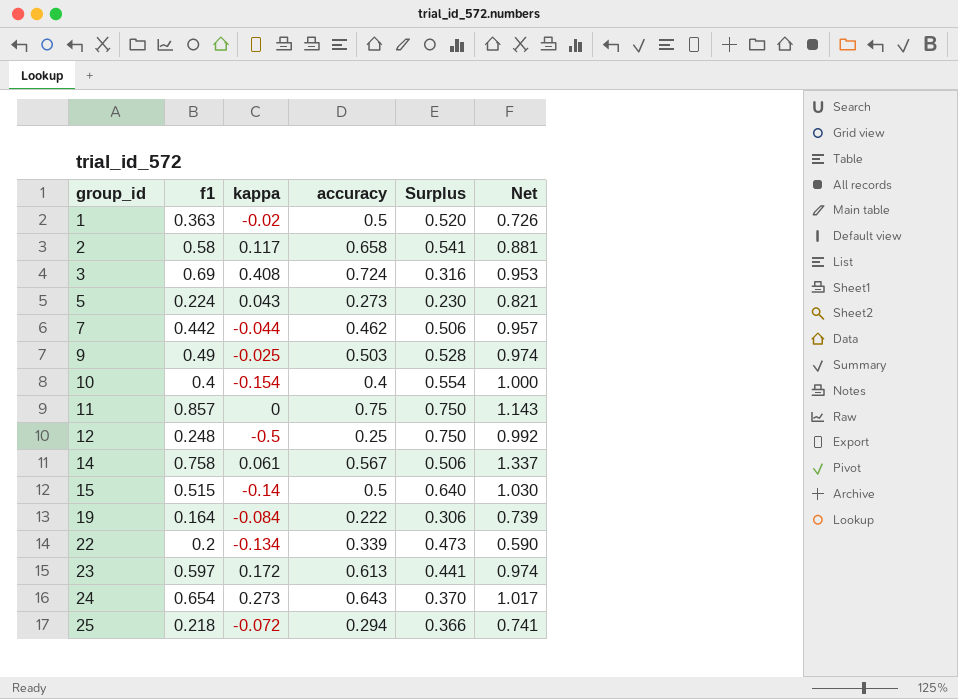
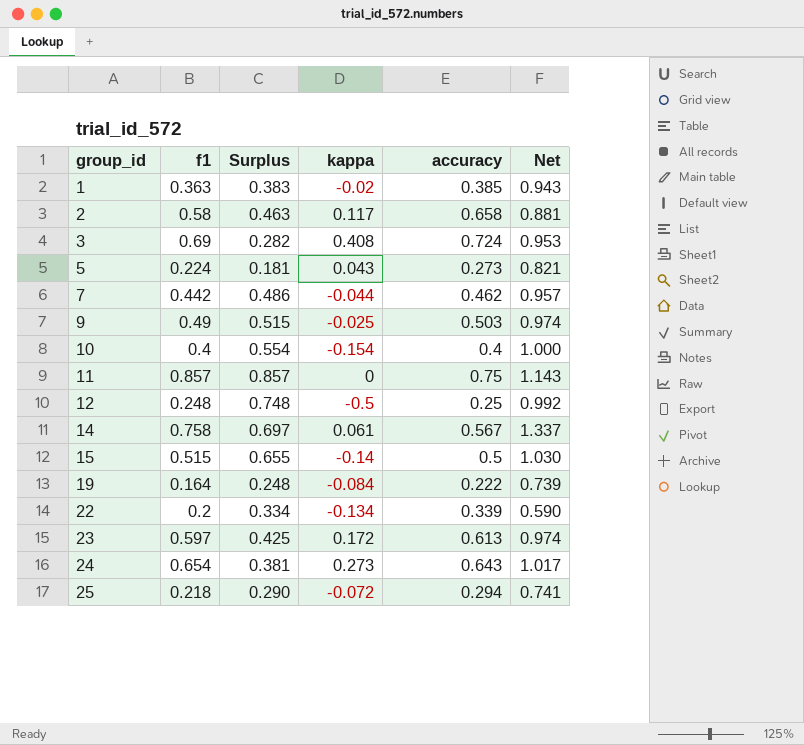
column Surplus | formula: [accuracy] - [kappa] -> [f1] - [kappa]
column Surplus | position: 5 -> 3
1 | accuracy: 0.5 -> 0.385
1 | Net: 0.726 -> 0.943

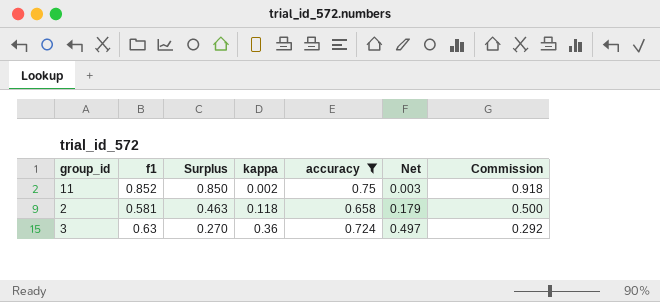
filter: none -> accuracy >= 0.658
row order: group_id ascending -> Surplus descending
column Net | formula: [f1] / [accuracy] -> [kappa] / [accuracy]
column Commission | formula: none -> [Surplus] * 1.08
11 | f1: 0.857 -> 0.852
11 | Surplus: 0.857 -> 0.850
11 | kappa: 0 -> 0.002
2 | f1: 0.58 -> 0.581
2 | kappa: 0.117 -> 0.118
3 | f1: 0.69 -> 0.63
3 | Surplus: 0.282 -> 0.270
3 | kappa: 0.408 -> 0.36

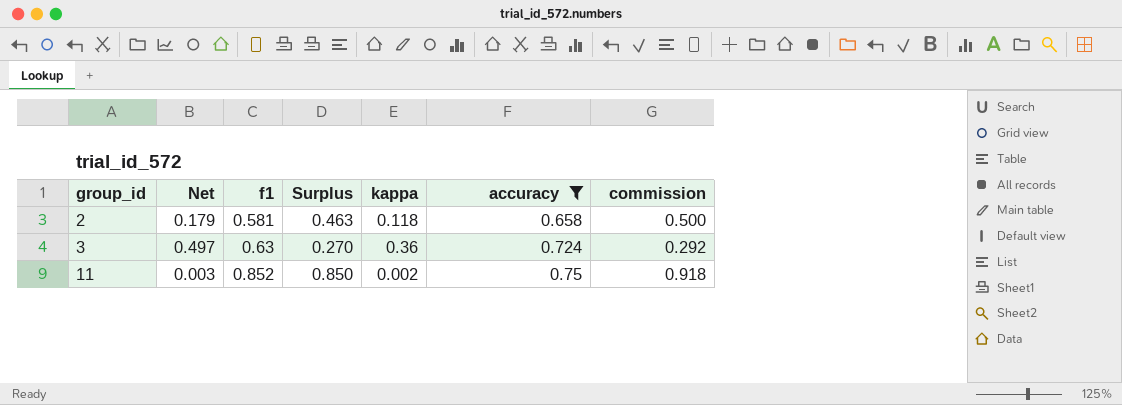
row order: Surplus descending -> group_id ascending
column Net | position: 6 -> 2
column name: Commission -> commission

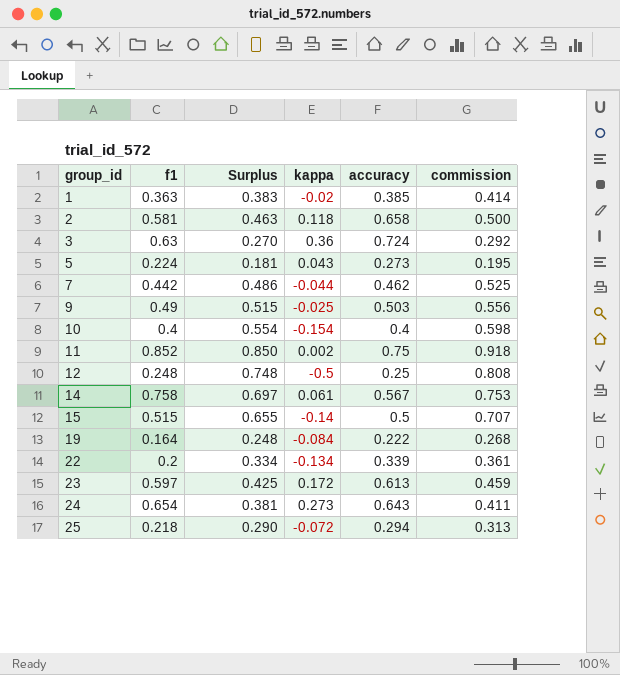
filter: accuracy >= 0.658 -> none
column Net | formula: [kappa] / [accuracy] -> none

